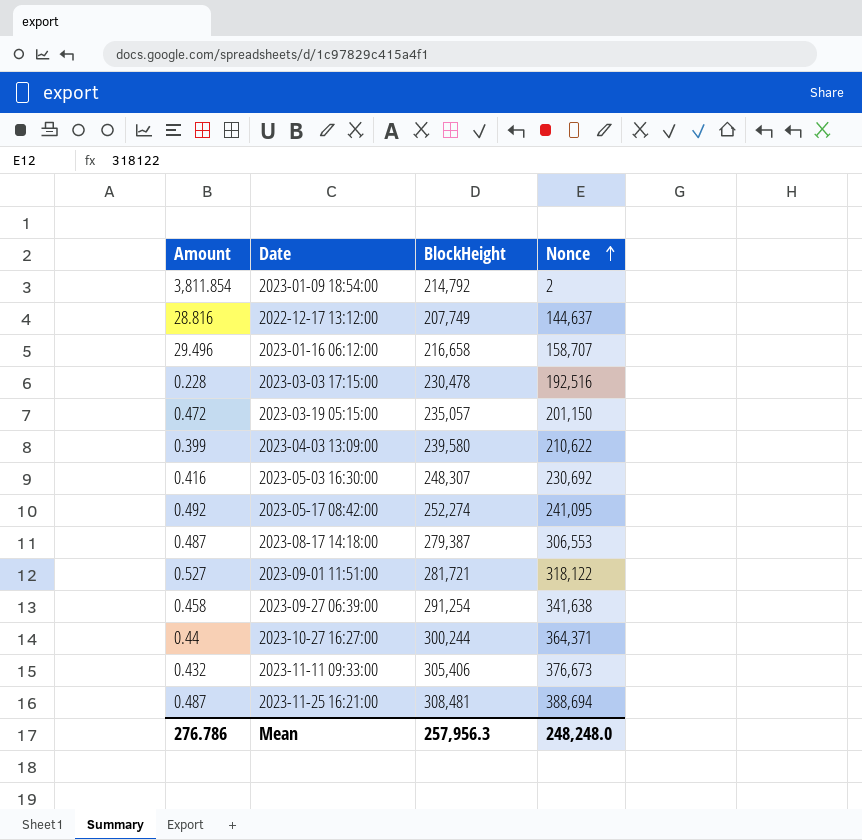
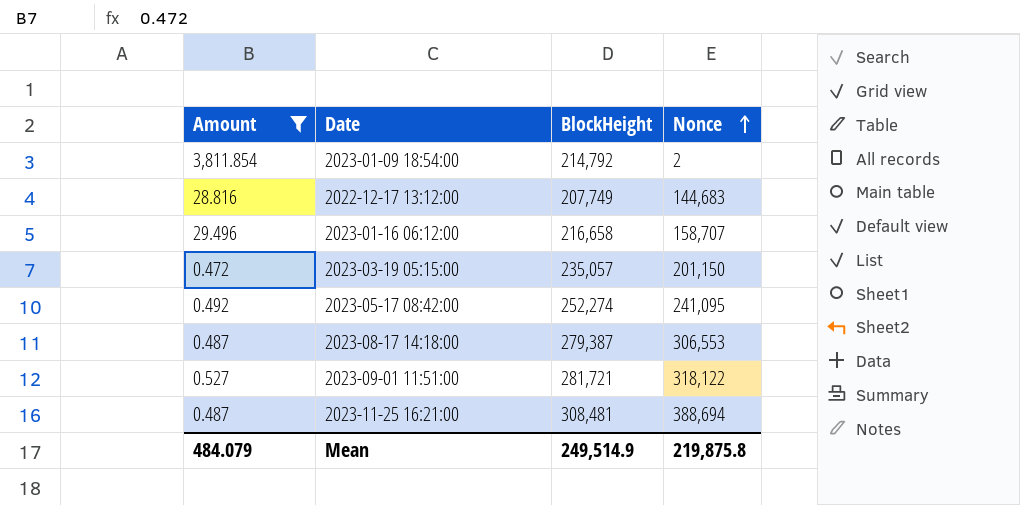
filter: none -> Amount >= 0.472
2022-12-17 13:12:00 | Nonce: 144,637 -> 144,683
Mean | Amount: 276.786 -> 484.079
Mean | BlockHeight: 257,956.3 -> 249,514.9
Mean | Nonce: 248,248.0 -> 219,875.8

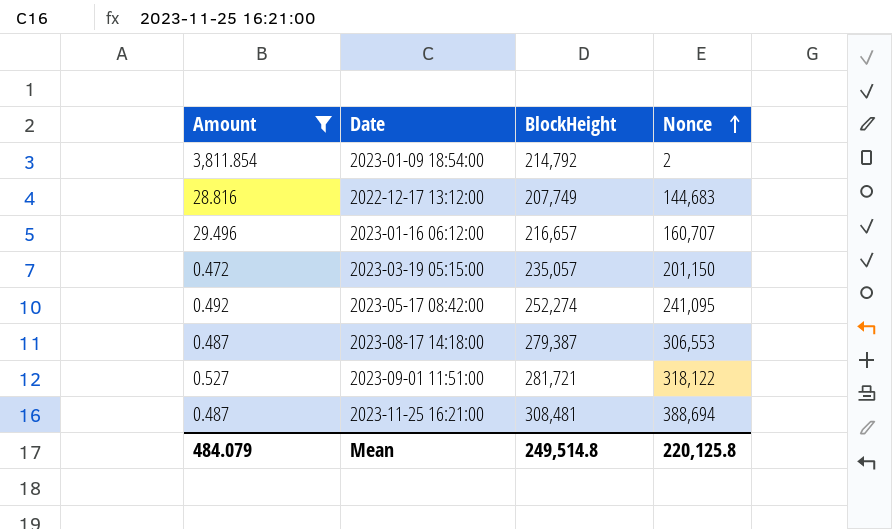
2023-01-16 06:12:00 | BlockHeight: 216,658 -> 216,657
2023-01-16 06:12:00 | Nonce: 158,707 -> 160,707
Mean | BlockHeight: 249,514.9 -> 249,514.8
Mean | Nonce: 219,875.8 -> 220,125.8

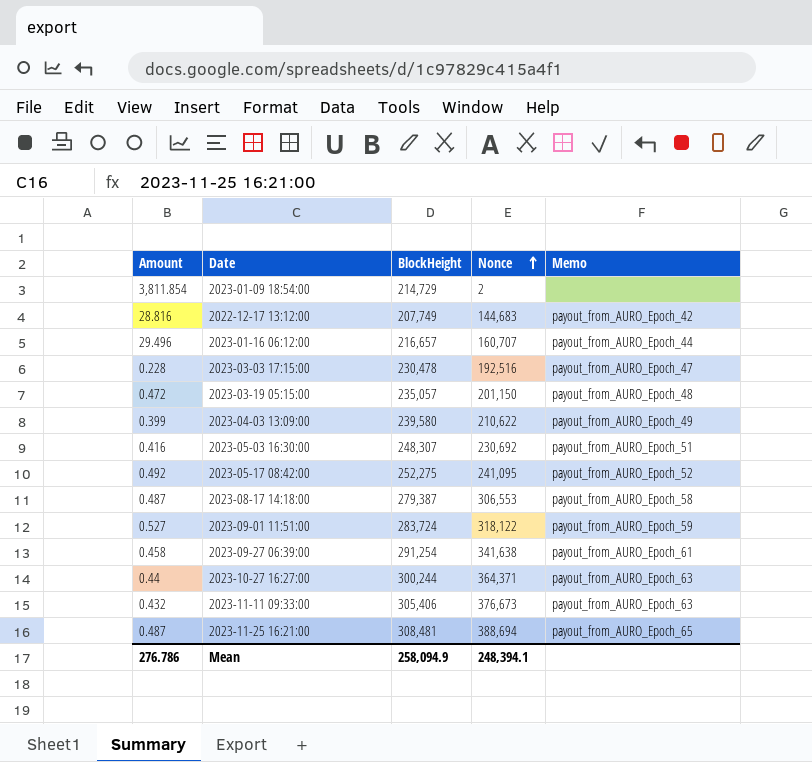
filter: Amount >= 0.472 -> none
column Memo | position: none -> 5
2023-01-09 18:54:00 | BlockHeight: 214,792 -> 214,729
2023-05-17 08:42:00 | BlockHeight: 252,274 -> 252,275
2023-09-01 11:51:00 | BlockHeight: 281,721 -> 283,724
Mean | Amount: 484.079 -> 276.786
Mean | BlockHeight: 249,514.8 -> 258,094.9
Mean | Nonce: 220,125.8 -> 248,394.1

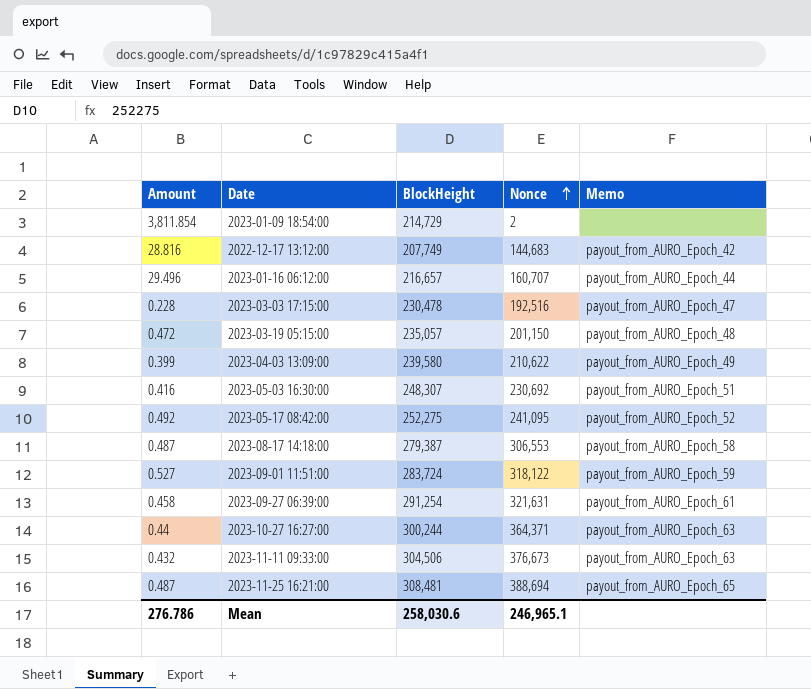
2023-09-27 06:39:00 | Nonce: 341,638 -> 321,631
2023-11-11 09:33:00 | BlockHeight: 305,406 -> 304,506
Mean | BlockHeight: 258,094.9 -> 258,030.6
Mean | Nonce: 248,394.1 -> 246,965.1

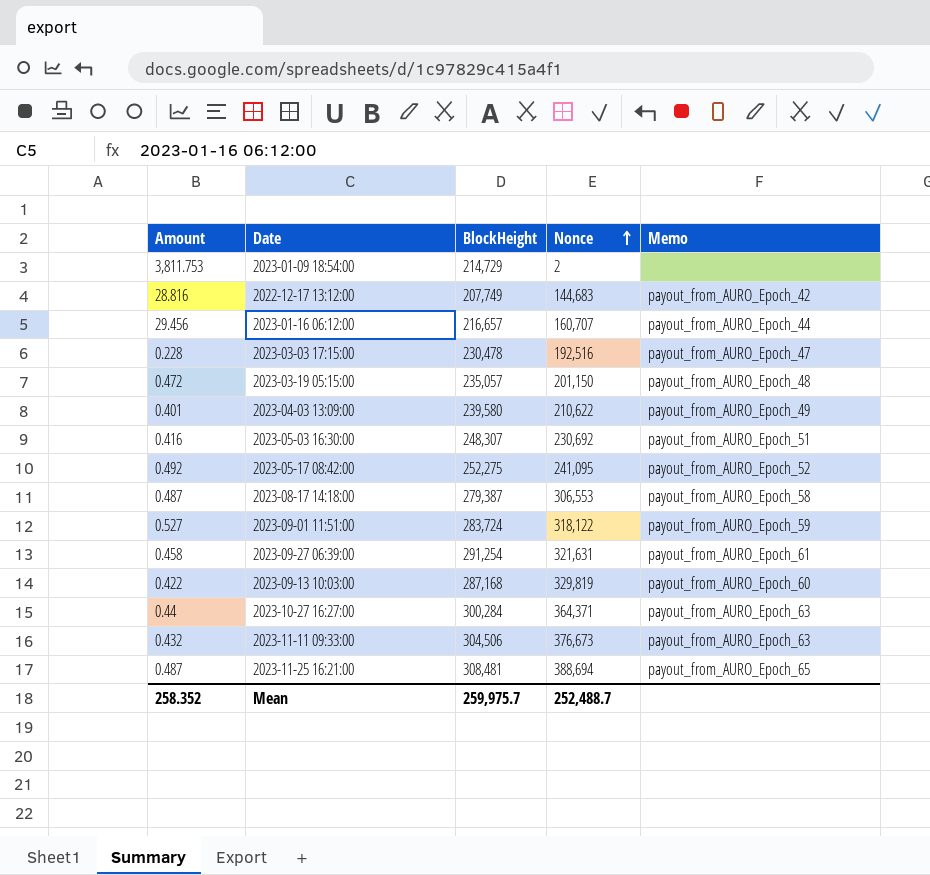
2023-01-09 18:54:00 | Amount: 3,811.854 -> 3,811.753
2023-01-16 06:12:00 | Amount: 29.496 -> 29.456
2023-04-03 13:09:00 | Amount: 0.399 -> 0.401
row 2023-09-13 10:03:00: none -> 0.422 | 287,168 | 329,819 | payout_from_AURO_Epoch_60
2023-10-27 16:27:00 | BlockHeight: 300,244 -> 300,284
Mean | Amount: 276.786 -> 258.352
Mean | BlockHeight: 258,030.6 -> 259,975.7
Mean | Nonce: 246,965.1 -> 252,488.7

